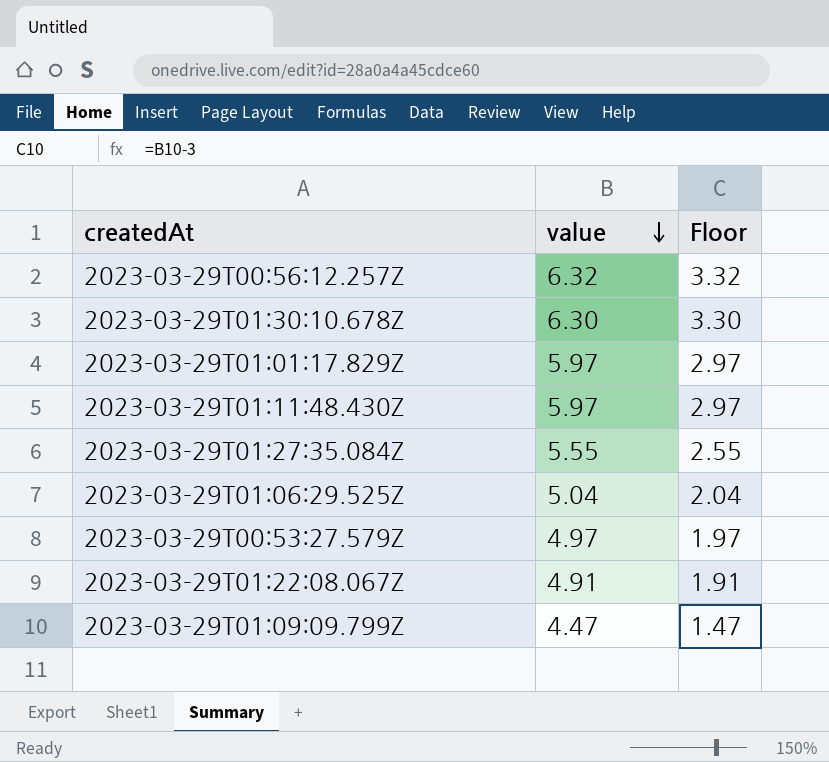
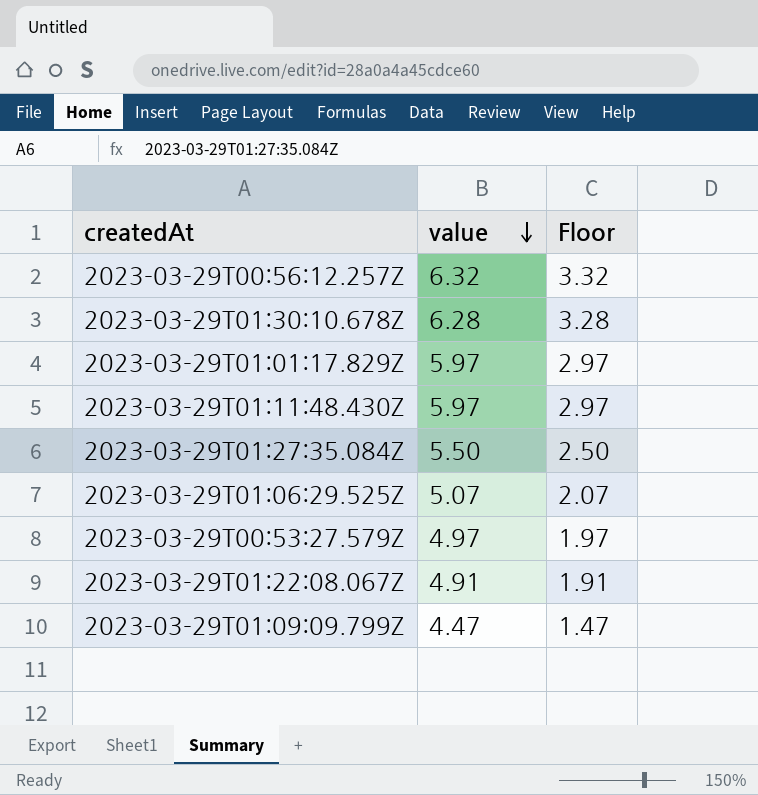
2023-03-29T01:30:10.678Z | value: 6.30 -> 6.28
2023-03-29T01:30:10.678Z | Floor: 3.30 -> 3.28
2023-03-29T01:27:35.084Z | value: 5.55 -> 5.50
2023-03-29T01:27:35.084Z | Floor: 2.55 -> 2.50
2023-03-29T01:06:29.525Z | value: 5.04 -> 5.07
2023-03-29T01:06:29.525Z | Floor: 2.04 -> 2.07

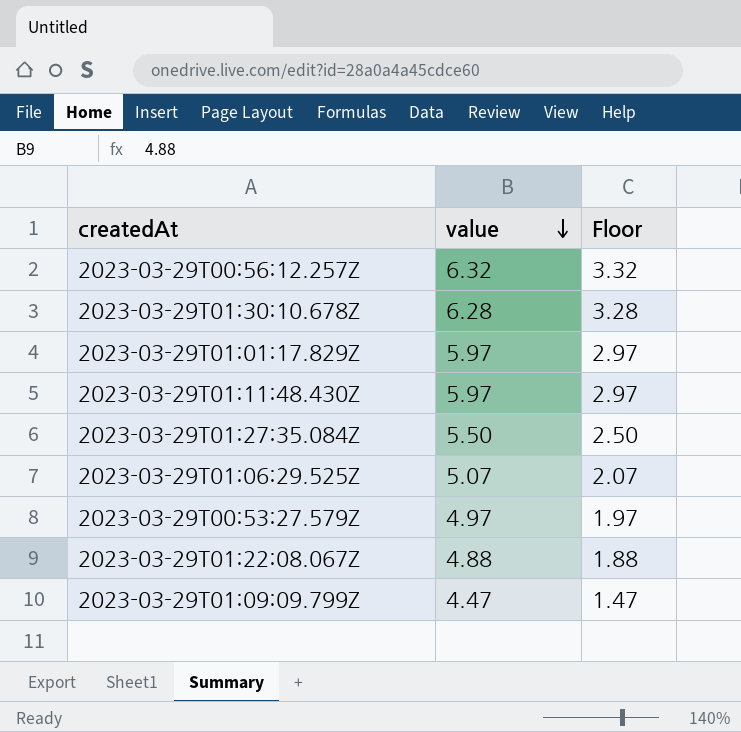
2023-03-29T01:22:08.067Z | value: 4.91 -> 4.88
2023-03-29T01:22:08.067Z | Floor: 1.91 -> 1.88

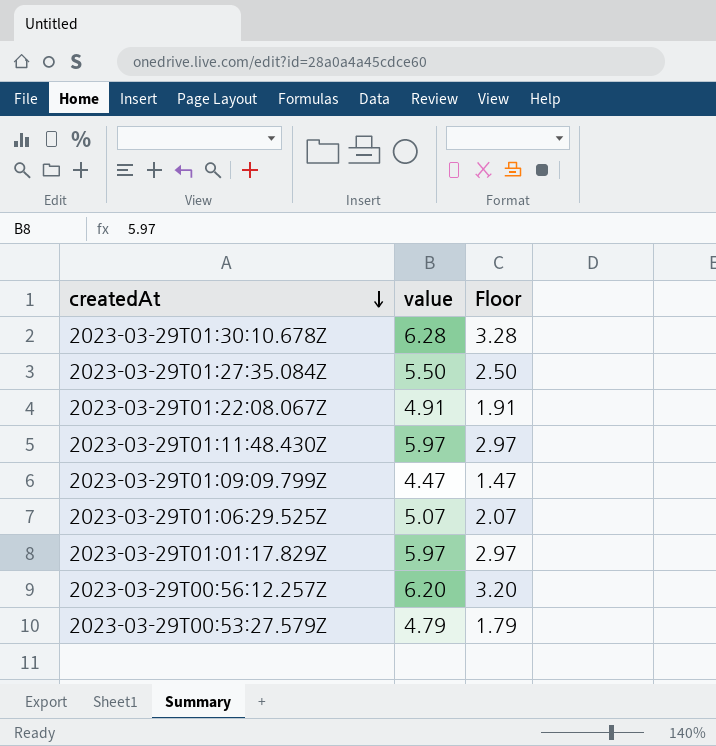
row order: value descending -> createdAt descending
2023-03-29T01:22:08.067Z | value: 4.88 -> 4.91
2023-03-29T01:22:08.067Z | Floor: 1.88 -> 1.91
2023-03-29T00:56:12.257Z | value: 6.32 -> 6.20
2023-03-29T00:56:12.257Z | Floor: 3.32 -> 3.20
2023-03-29T00:53:27.579Z | value: 4.97 -> 4.79
2023-03-29T00:53:27.579Z | Floor: 1.97 -> 1.79

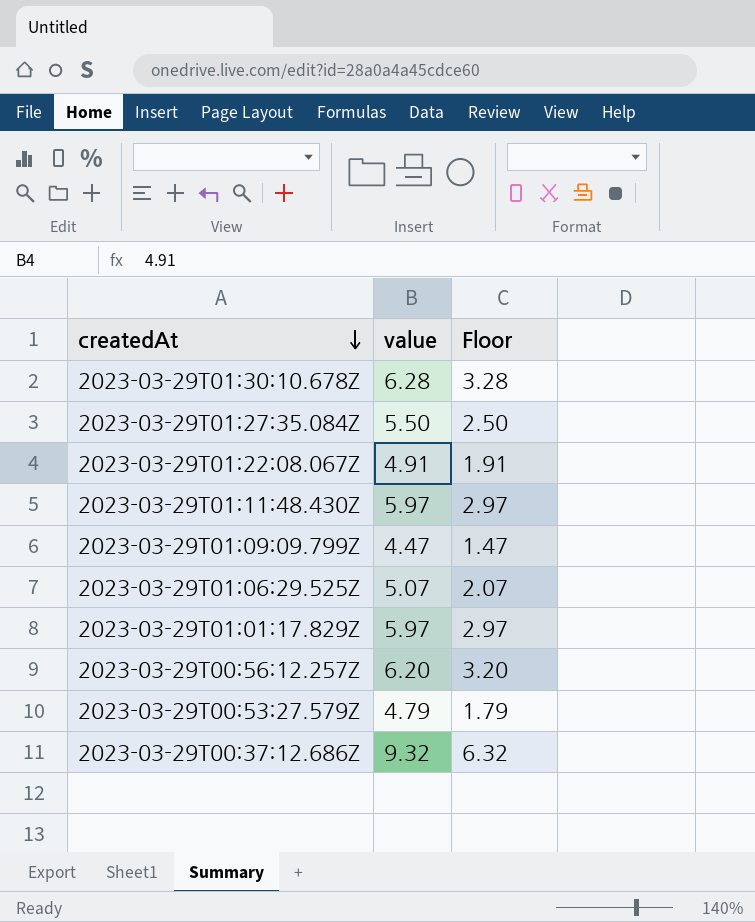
row 2023-03-29T00:37:12.686Z: none -> 9.32 | 6.32

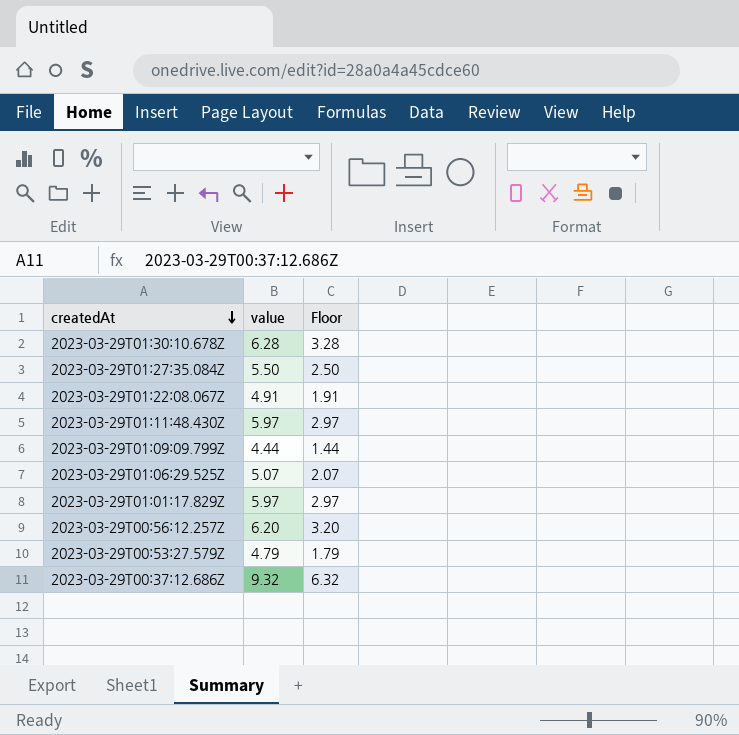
2023-03-29T01:09:09.799Z | value: 4.47 -> 4.44
2023-03-29T01:09:09.799Z | Floor: 1.47 -> 1.44

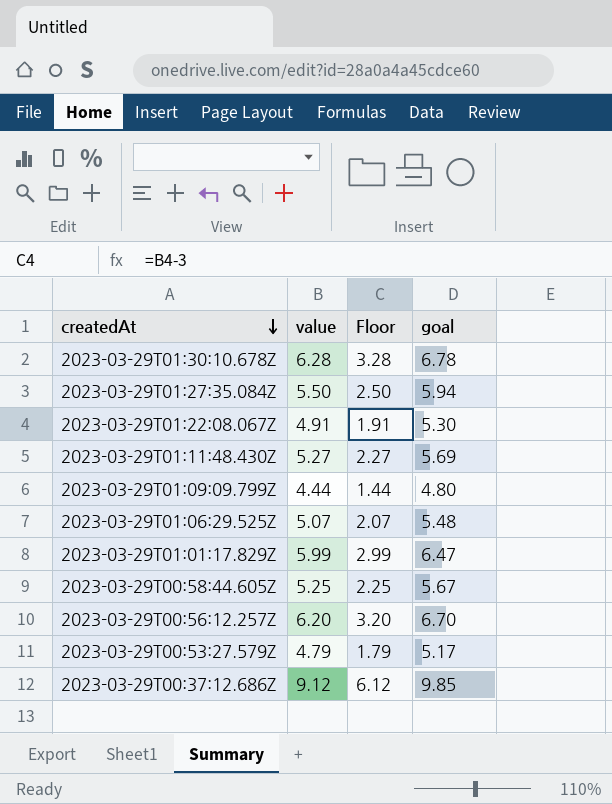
column goal | formula: none -> [value] * 1.08
2023-03-29T01:11:48.430Z | value: 5.97 -> 5.27
2023-03-29T01:11:48.430Z | Floor: 2.97 -> 2.27
2023-03-29T01:01:17.829Z | value: 5.97 -> 5.99
2023-03-29T01:01:17.829Z | Floor: 2.97 -> 2.99
row 2023-03-29T00:58:44.605Z: none -> 5.25 | 2.25 | 5.67
2023-03-29T00:37:12.686Z | value: 9.32 -> 9.12
2023-03-29T00:37:12.686Z | Floor: 6.32 -> 6.12

